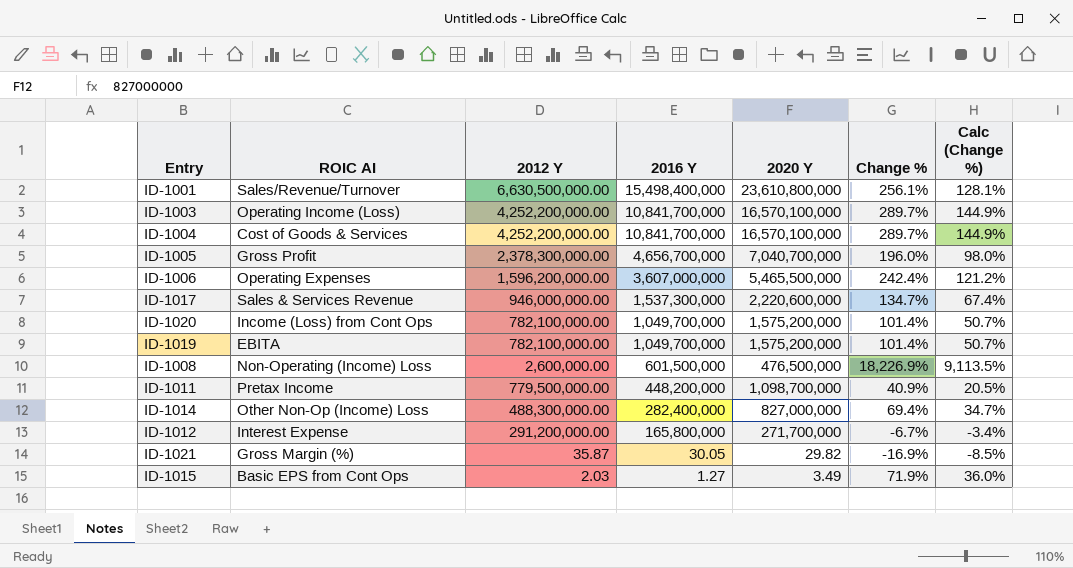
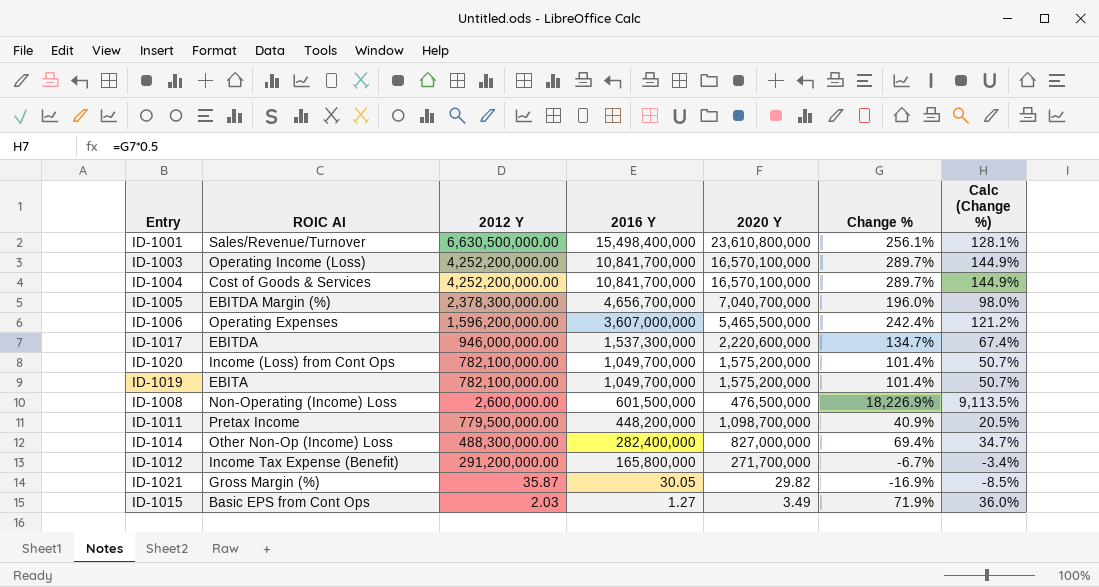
ID-1005 | ROIC AI: Gross Profit -> EBITDA Margin (%)
ID-1017 | ROIC AI: Sales & Services Revenue -> EBITDA
ID-1012 | ROIC AI: Interest Expense -> Income Tax Expense (Benefit)

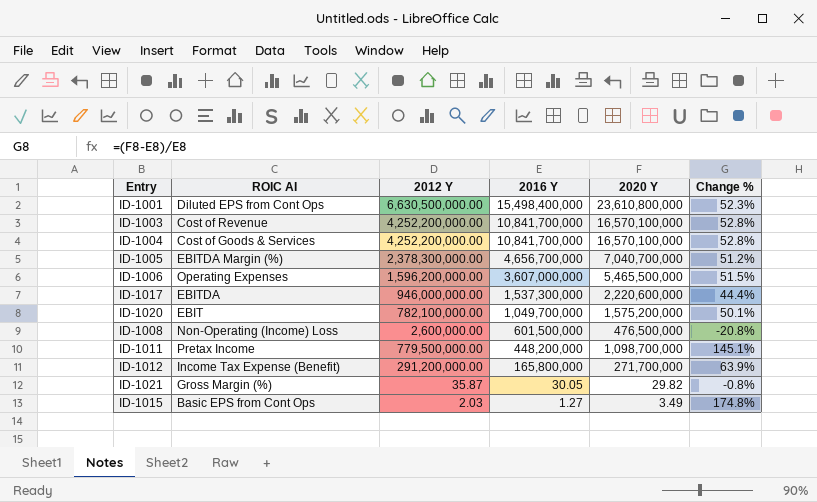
column Calc (Change %) | formula: [Change %] * 0.5 -> none
column Change % | formula: ([2020 Y] - [2012 Y]) / [2012 Y] -> ([2020 Y] - [2016 Y]) / [2016 Y]
row ID-1019: EBITA | 782,100,000.00 | 1,049,700,000 | 1,575,200,000 | 101.4% | 50.7% -> none
row ID-1014: Other Non-Op (Income) Loss | 488,300,000.00 | 282,400,000 | 827,000,000 | 69.4% | 34.7% -> none
ID-1001 | ROIC AI: Sales/Revenue/Turnover -> Diluted EPS from Cont Ops
ID-1003 | ROIC AI: Operating Income (Loss) -> Cost of Revenue
ID-1020 | ROIC AI: Income (Loss) from Cont Ops -> EBIT

